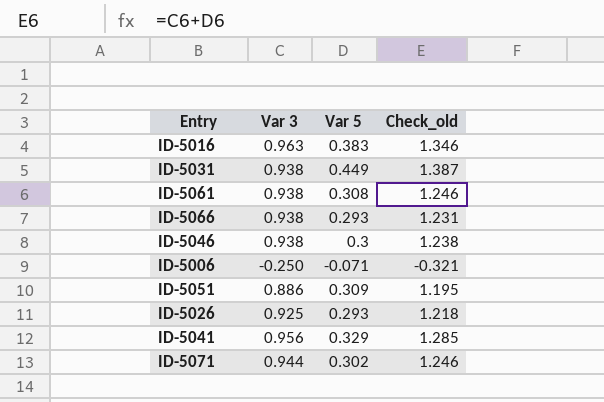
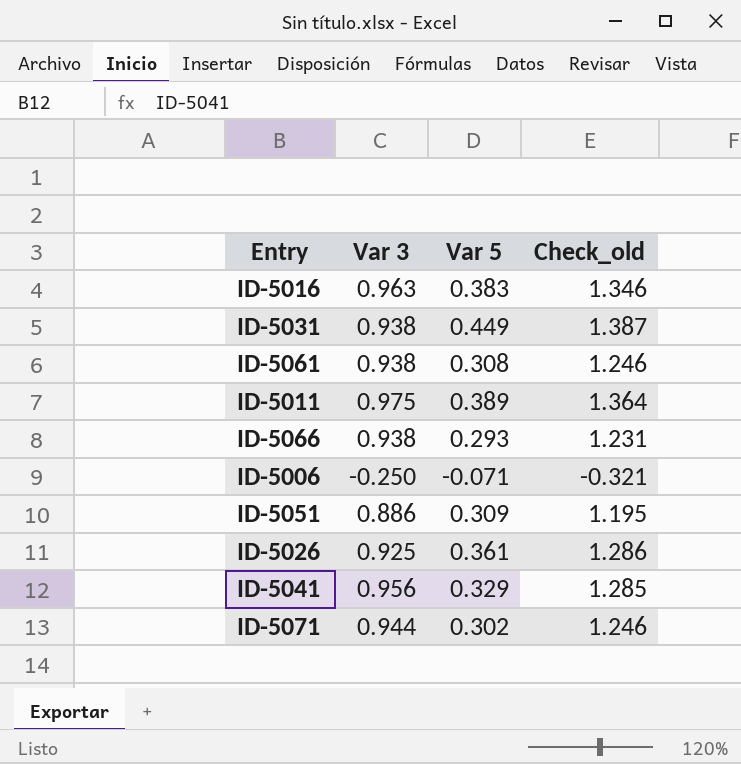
row ID-5046: 0.938 | 0.3 | 1.238 -> none
row ID-5011: none -> 0.975 | 0.389 | 1.364
ID-5026 | Var 5: 0.293 -> 0.361
ID-5026 | Check_old: 1.218 -> 1.286

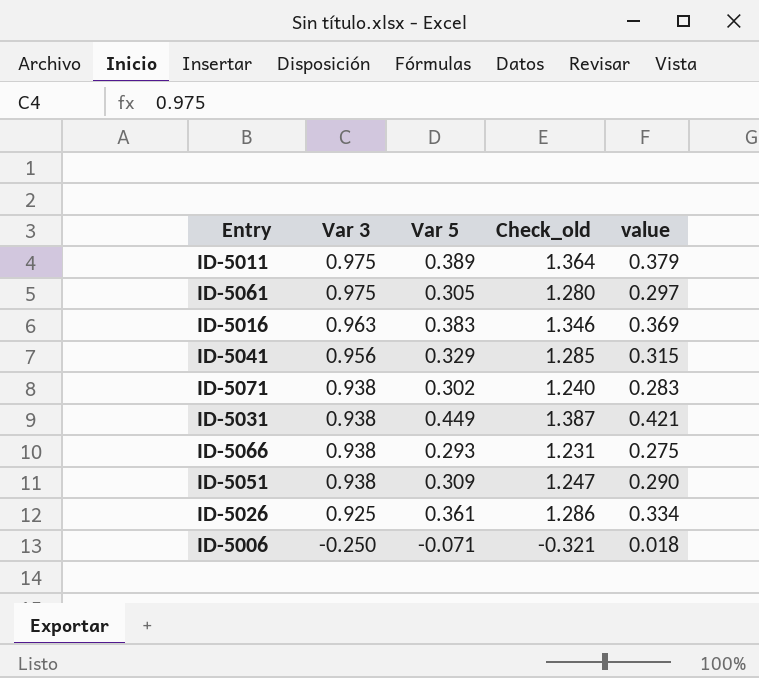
row order: none -> Var 3 descending
column value | formula: none -> [Var 3] * [Var 5]
ID-5061 | Var 3: 0.938 -> 0.975
ID-5061 | Var 5: 0.308 -> 0.305
ID-5061 | Check_old: 1.246 -> 1.280
ID-5071 | Var 3: 0.944 -> 0.938
ID-5071 | Check_old: 1.246 -> 1.240
ID-5051 | Var 3: 0.886 -> 0.938
ID-5051 | Check_old: 1.195 -> 1.247

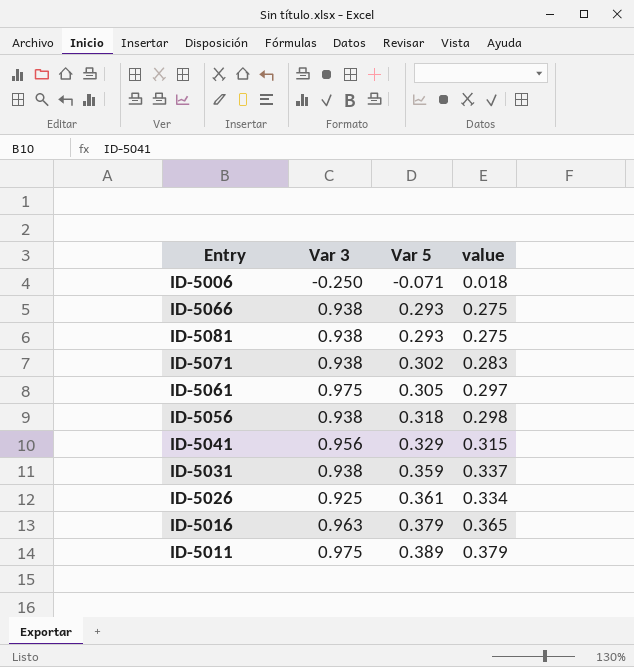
row order: Var 3 descending -> Var 5 ascending
column Check_old | formula: [Var 3] + [Var 5] -> none
row ID-5051: 0.938 | 0.309 | 1.247 | 0.290 -> none
row ID-5081: none -> 0.938 | 0.293 | 0.275
row ID-5056: none -> 0.938 | 0.318 | 0.298
ID-5031 | Var 5: 0.449 -> 0.359
ID-5031 | value: 0.421 -> 0.337
ID-5016 | Var 5: 0.383 -> 0.379
ID-5016 | value: 0.369 -> 0.365

